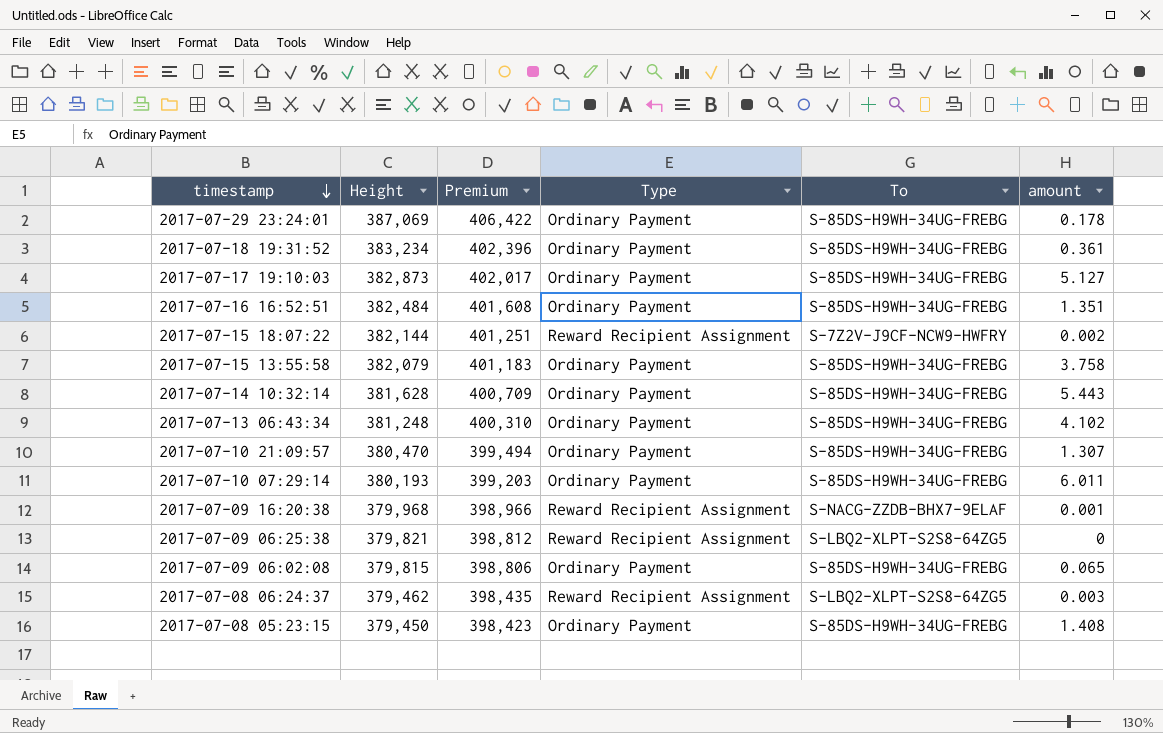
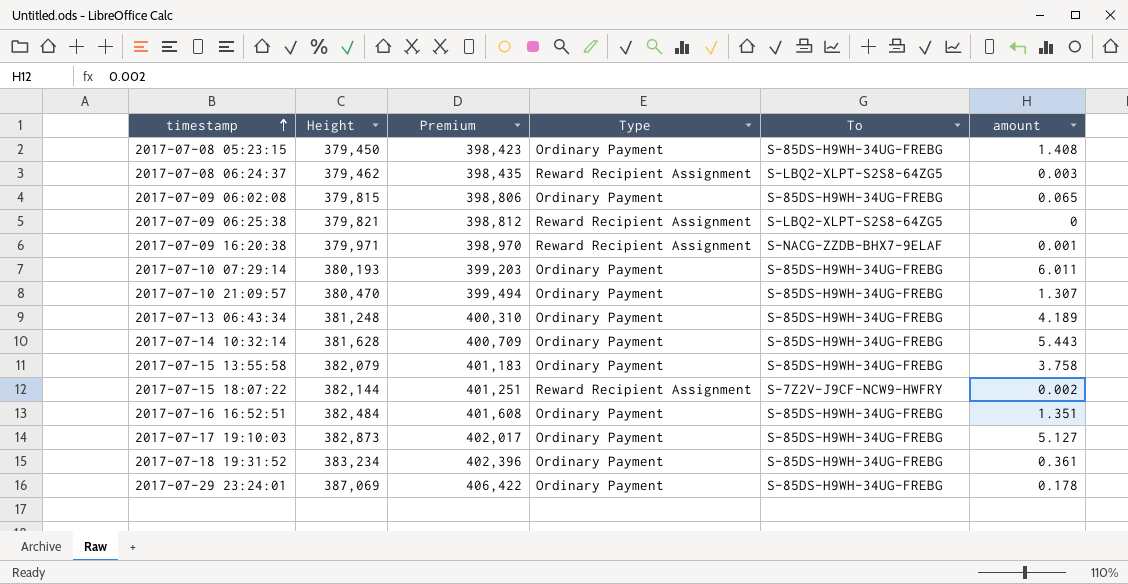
row order: timestamp descending -> timestamp ascending
2017-07-09 16:20:38 | Height: 379,968 -> 379,971
2017-07-09 16:20:38 | Premium: 398,966 -> 398,970
2017-07-13 06:43:34 | amount: 4.102 -> 4.189

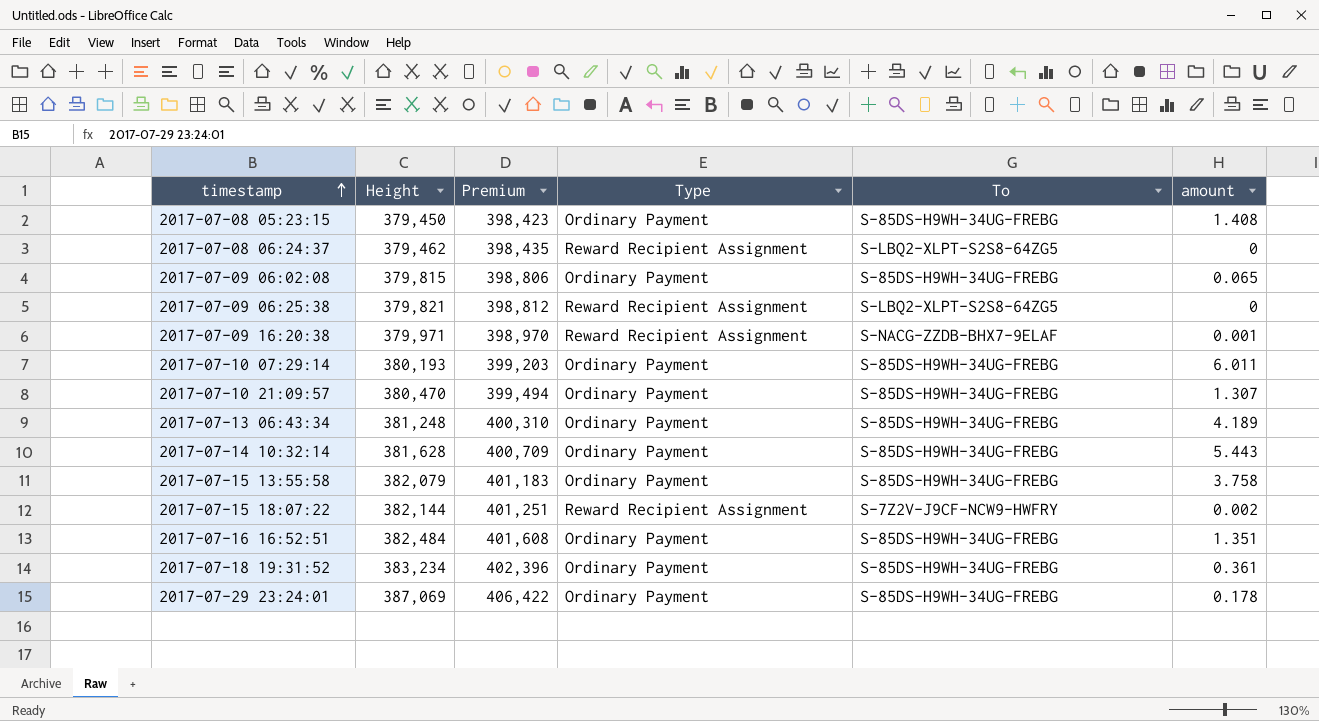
row 2017-07-17 19:10:03: 382,873 | 402,017 | Ordinary Payment | S-85DS-H9WH-34UG-FREBG | 5.127 -> none
2017-07-08 06:24:37 | amount: 0.003 -> 0

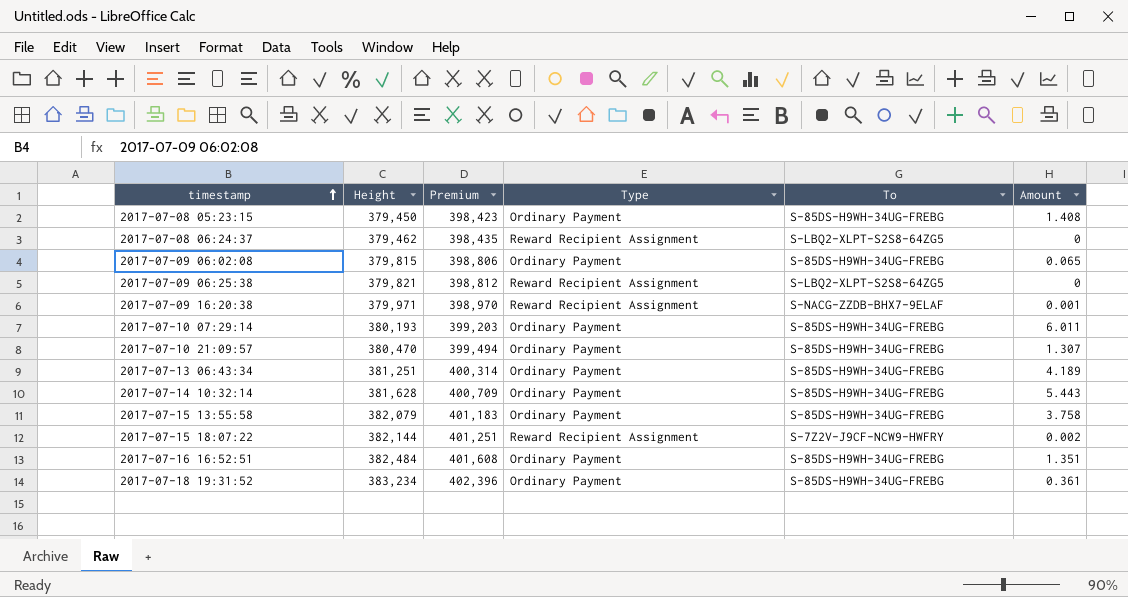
column name: amount -> Amount
row 2017-07-29 23:24:01: 387,069 | 406,422 | Ordinary Payment | S-85DS-H9WH-34UG-FREBG | 0.178 -> none
2017-07-13 06:43:34 | Height: 381,248 -> 381,251
2017-07-13 06:43:34 | Premium: 400,310 -> 400,314

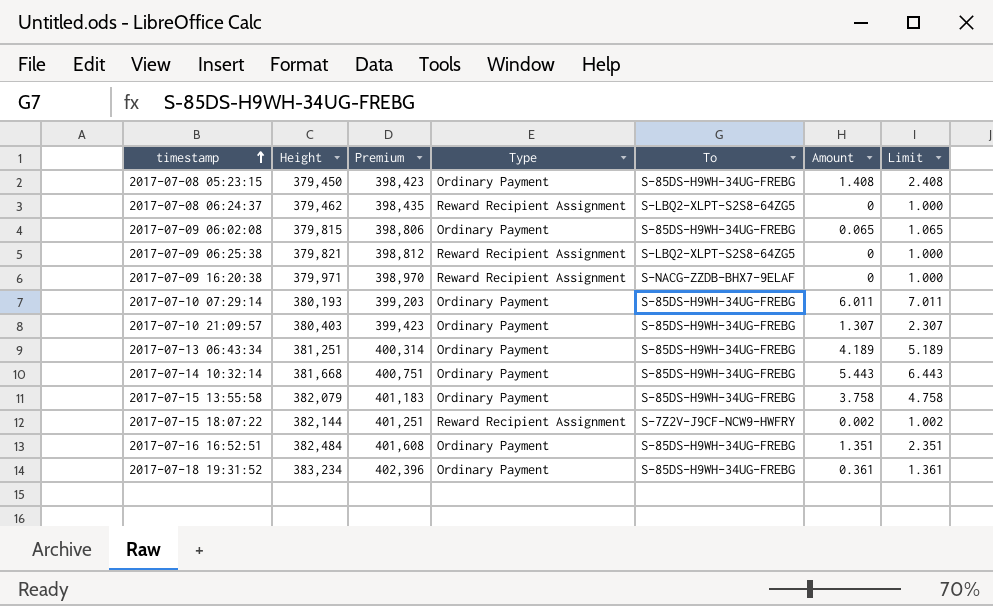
column Limit | formula: none -> [Amount] + 1
2017-07-09 16:20:38 | Amount: 0.001 -> 0
2017-07-10 21:09:57 | Height: 380,470 -> 380,403
2017-07-10 21:09:57 | Premium: 399,494 -> 399,423
2017-07-14 10:32:14 | Height: 381,628 -> 381,668
2017-07-14 10:32:14 | Premium: 400,709 -> 400,751

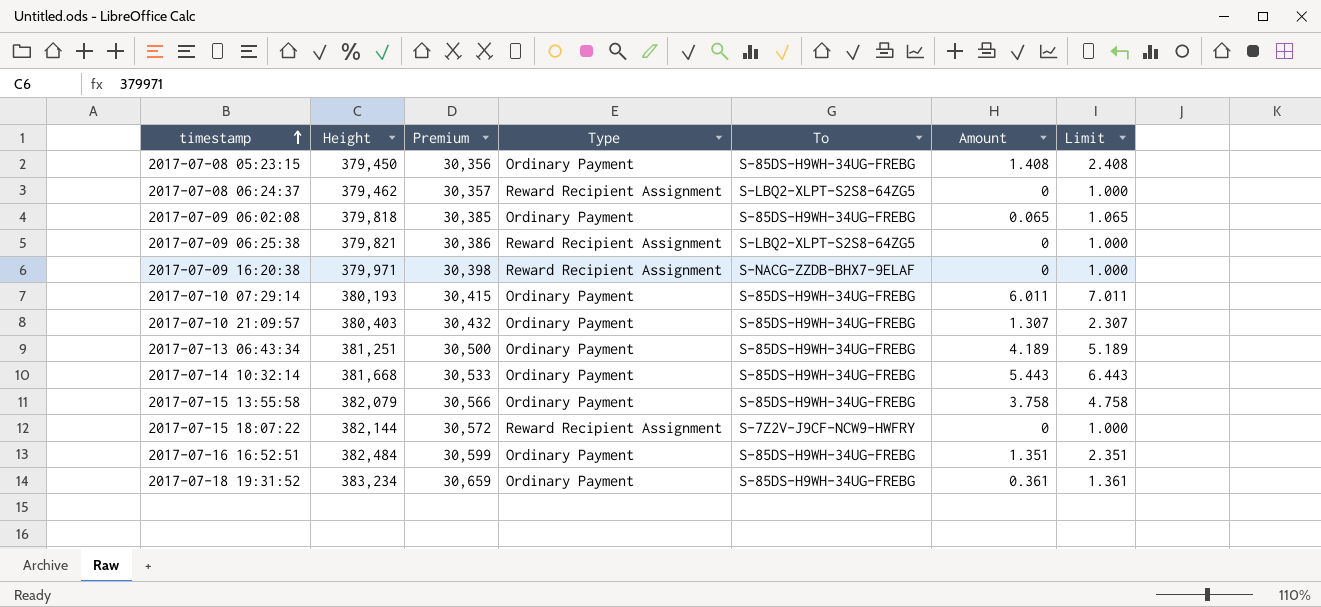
column Premium | formula: [Height] * 1.05 -> [Height] * 0.08
2017-07-09 06:02:08 | Height: 379,815 -> 379,818
2017-07-15 18:07:22 | Amount: 0.002 -> 0
2017-07-15 18:07:22 | Limit: 1.002 -> 1.000

